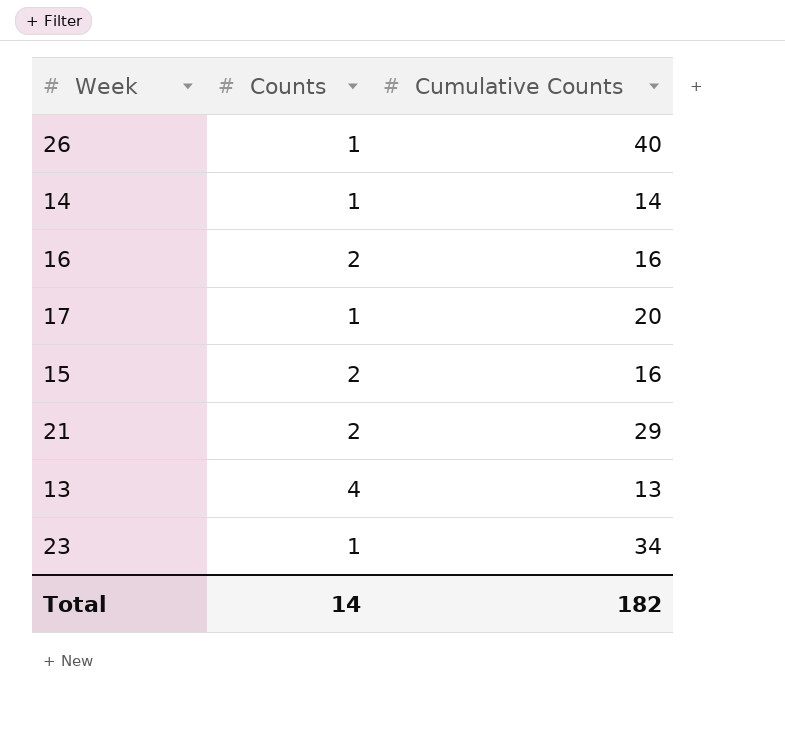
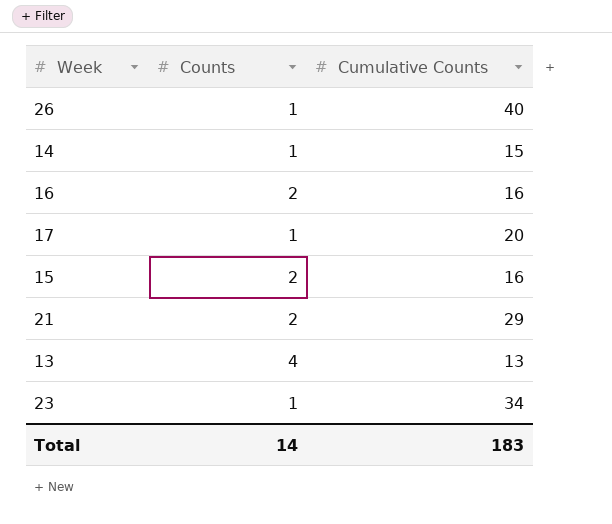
14 | Cumulative Counts: 14 -> 15
Total | Cumulative Counts: 182 -> 183

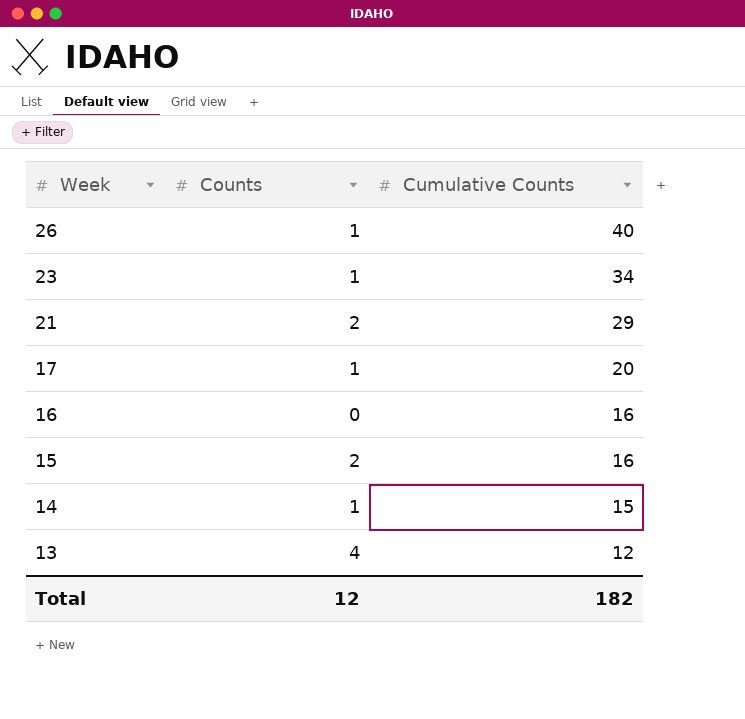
row order: none -> Week descending
16 | Counts: 2 -> 0
13 | Cumulative Counts: 13 -> 12
Total | Counts: 14 -> 12
Total | Cumulative Counts: 183 -> 182

